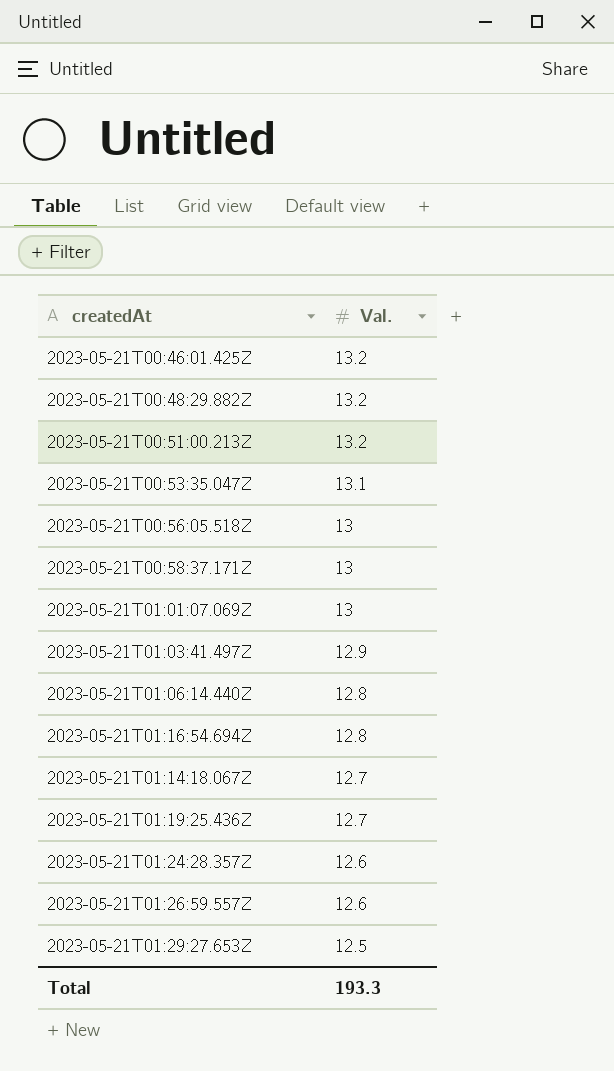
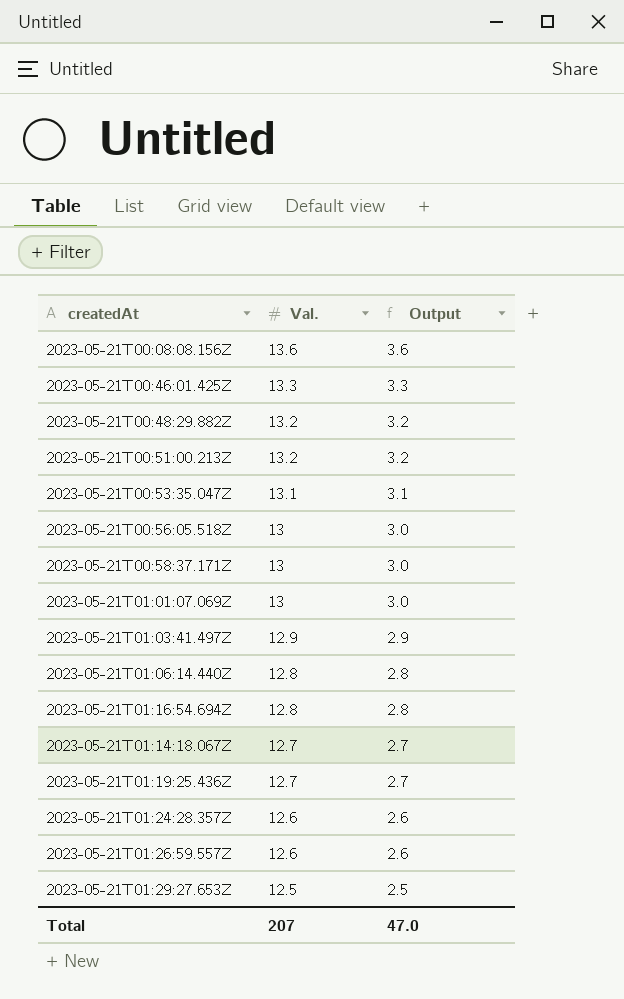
column Output | formula: none -> [Val.] - 10
row 2023-05-21T00:08:08.156Z: none -> 13.6 | 3.6
2023-05-21T00:46:01.425Z | Val.: 13.2 -> 13.3
Total | Val.: 193.3 -> 207

